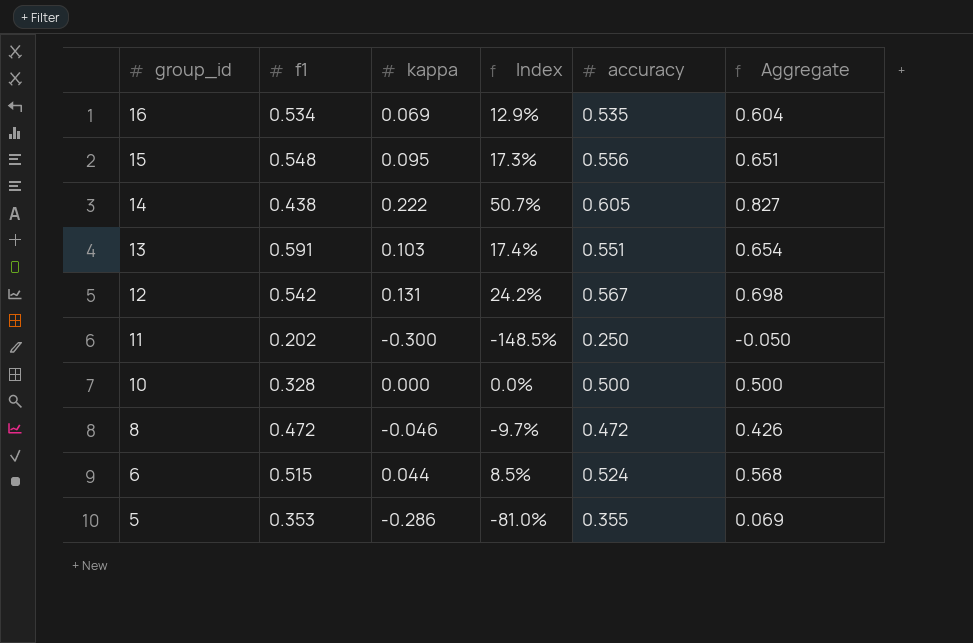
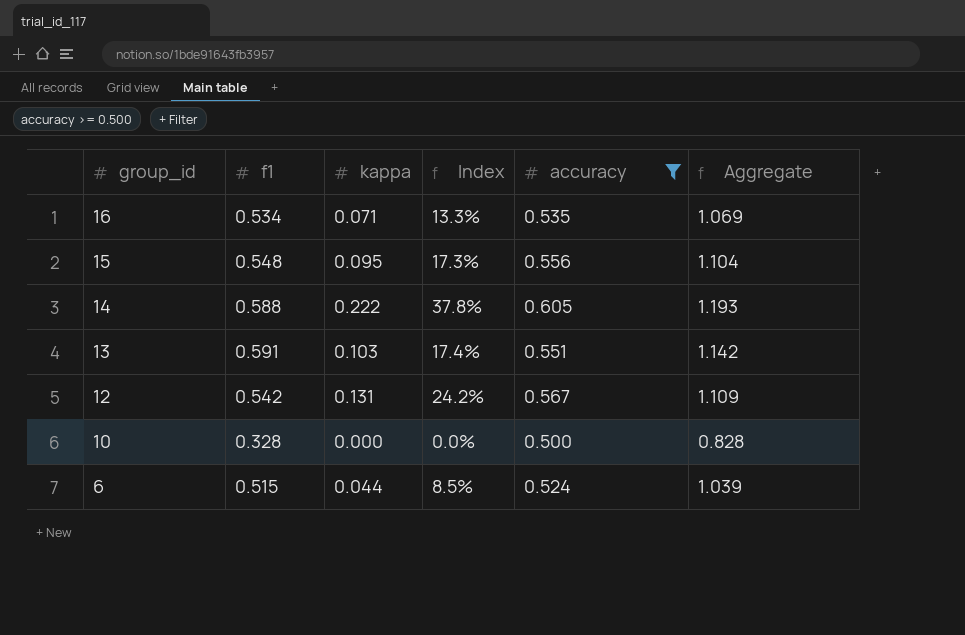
filter: none -> accuracy >= 0.500
column Aggregate | formula: [kappa] + [accuracy] -> [f1] + [accuracy]
16 | kappa: 0.069 -> 0.071
16 | Index: 12.9% -> 13.3%
14 | f1: 0.438 -> 0.588
14 | Index: 50.7% -> 37.8%

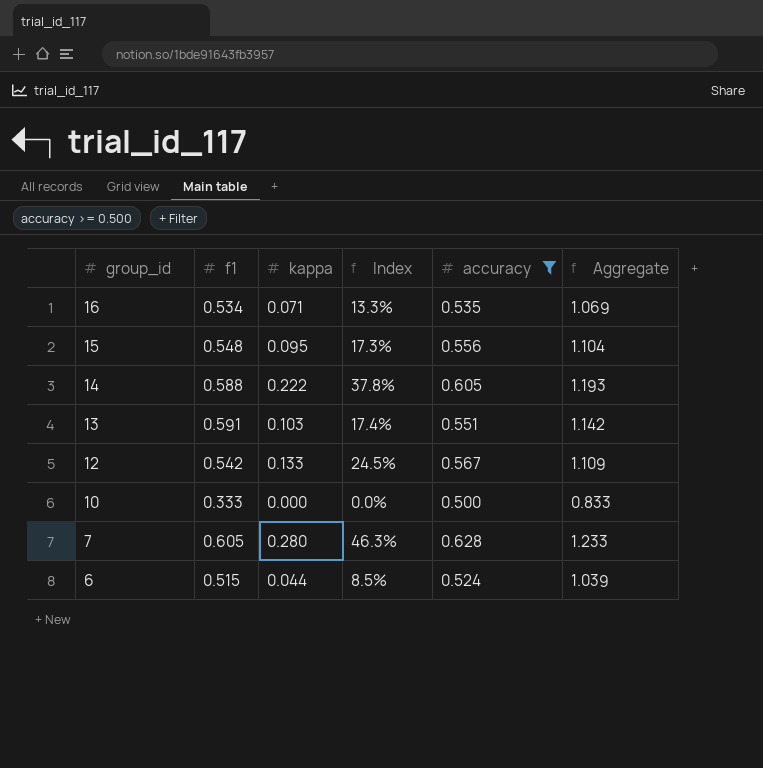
12 | kappa: 0.131 -> 0.133
12 | Index: 24.2% -> 24.5%
10 | f1: 0.328 -> 0.333
10 | Aggregate: 0.828 -> 0.833
row 7: none -> 0.605 | 0.280 | 46.3% | 0.628 | 1.233

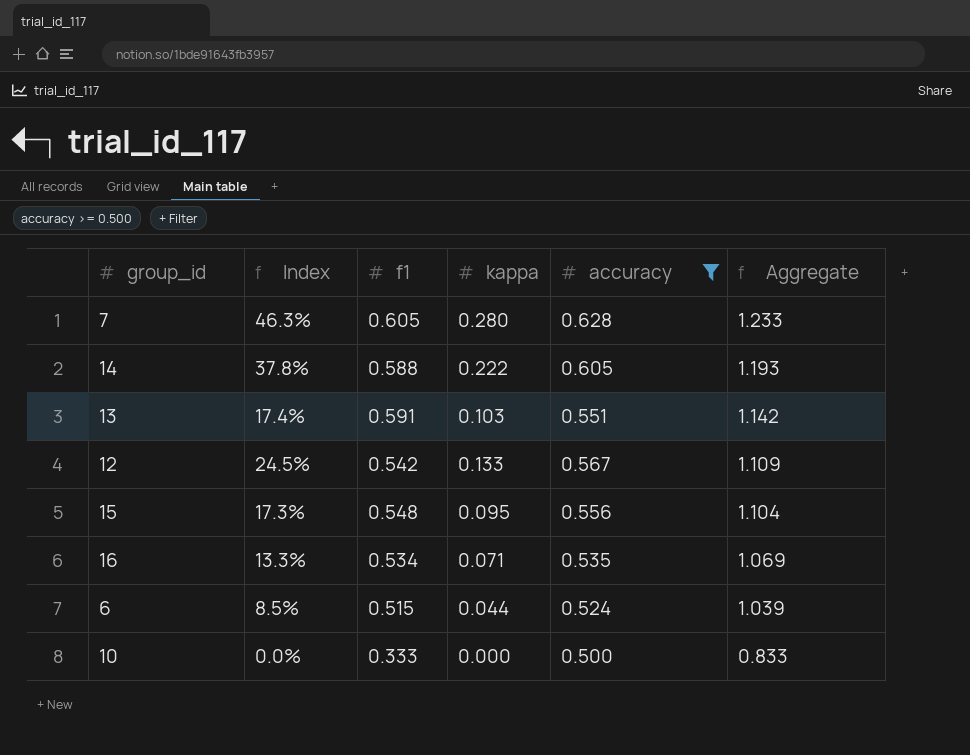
row order: group_id descending -> Aggregate descending
column Index | position: 4 -> 2

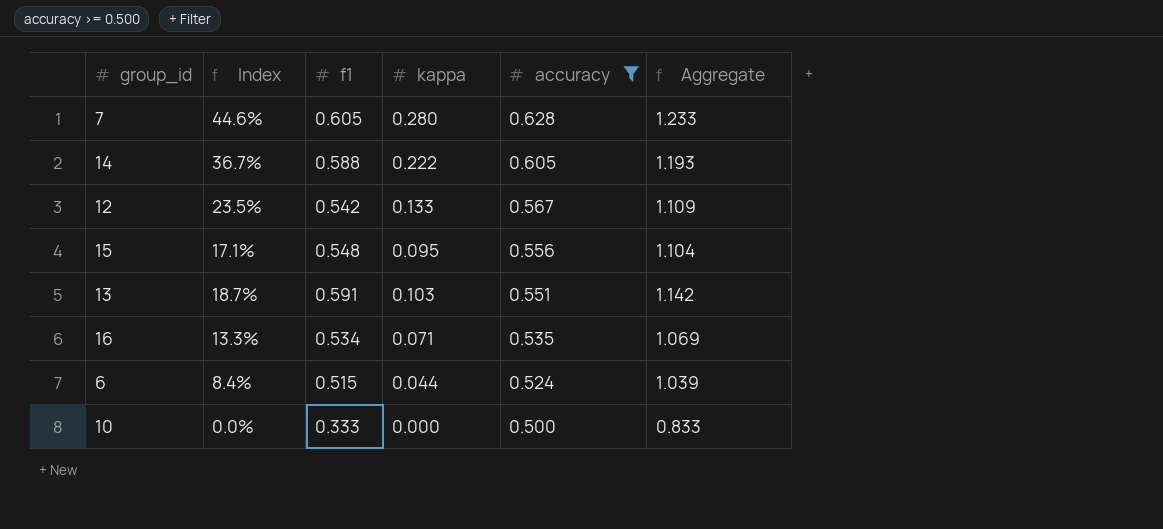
row order: Aggregate descending -> accuracy descending
column Index | formula: [kappa] / [f1] -> [kappa] / [accuracy]

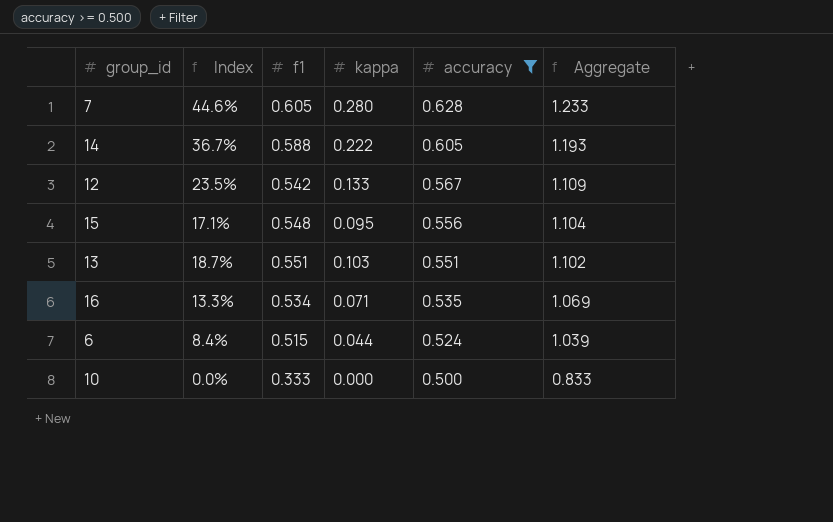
13 | f1: 0.591 -> 0.551
13 | Aggregate: 1.142 -> 1.102

